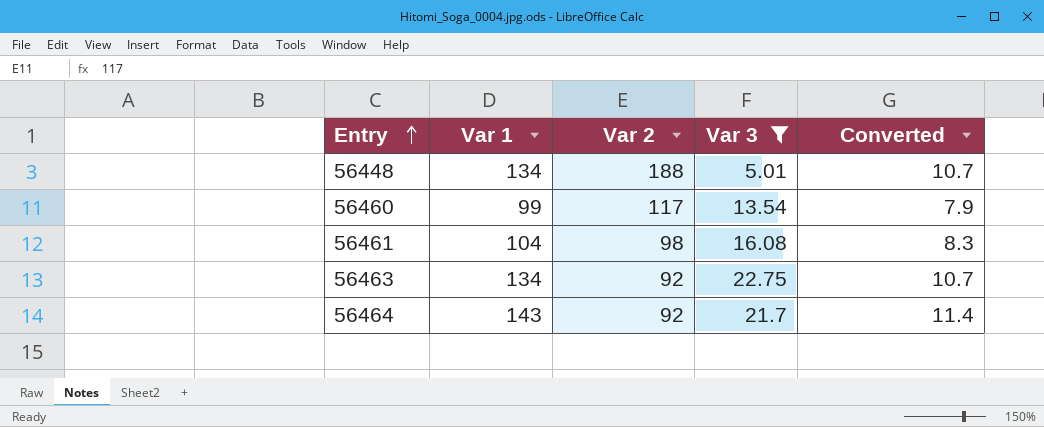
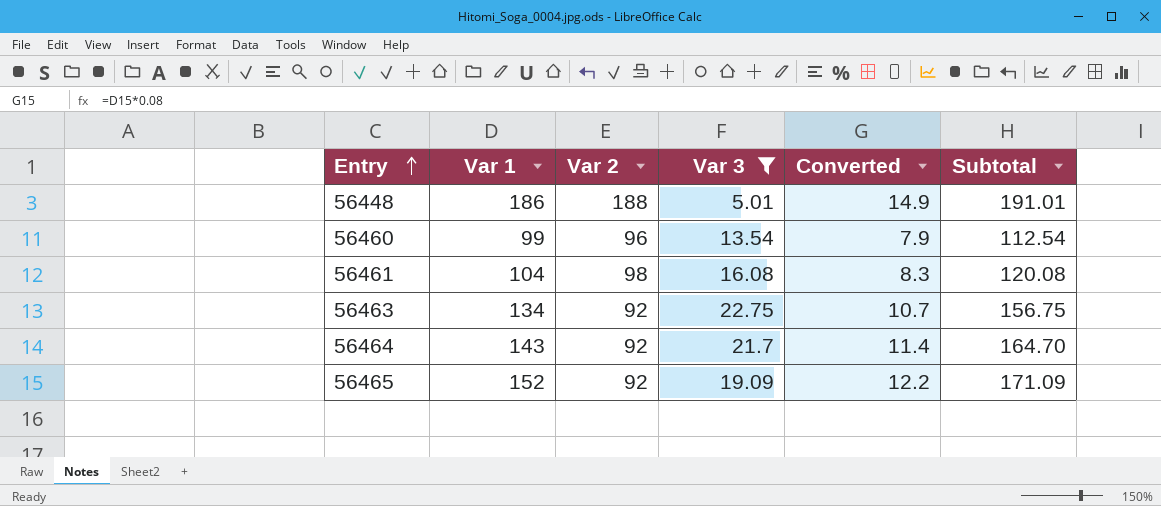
column Subtotal | formula: none -> [Var 1] + [Var 3]
56448 | Var 1: 134 -> 186
56448 | Converted: 10.7 -> 14.9
56460 | Var 2: 117 -> 96
row 56465: none -> 152 | 92 | 19.09 | 12.2 | 171.09

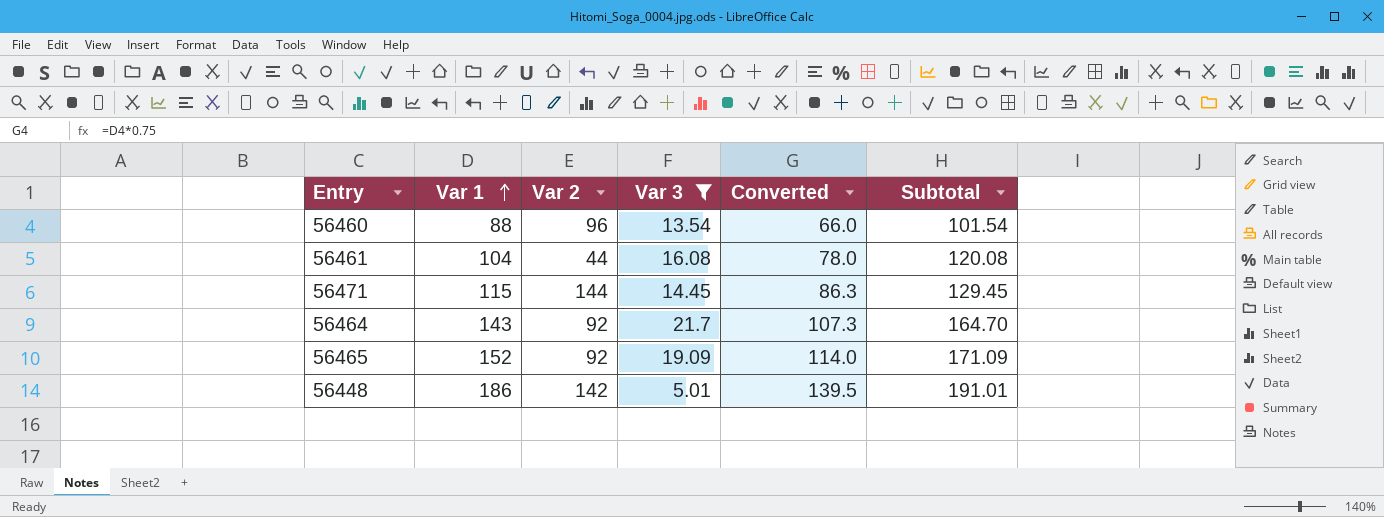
row order: Entry ascending -> Var 1 ascending
column Converted | formula: [Var 1] * 0.08 -> [Var 1] * 0.75
row 56463: 134 | 92 | 22.75 | 10.7 | 156.75 -> none
56460 | Var 1: 99 -> 88
56460 | Subtotal: 112.54 -> 101.54
56461 | Var 2: 98 -> 44
row 56471: none -> 115 | 144 | 14.45 | 86.3 | 129.45
56448 | Var 2: 188 -> 142

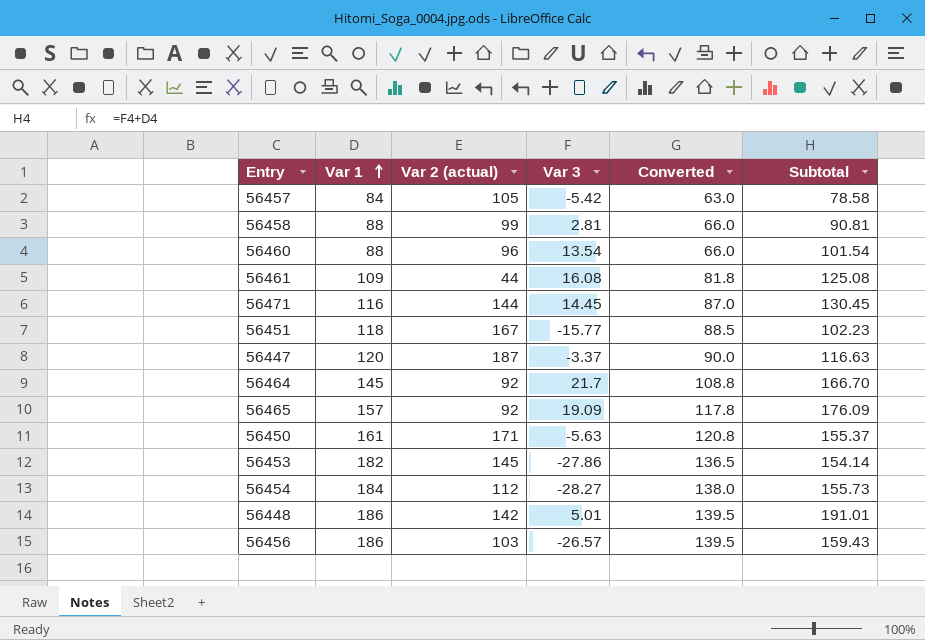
filter: Var 3 >= 5.01 -> none
column name: Var 2 -> Var 2 (actual)
56461 | Var 1: 104 -> 109
56461 | Converted: 78.0 -> 81.8
56461 | Subtotal: 120.08 -> 125.08
56471 | Var 1: 115 -> 116
56471 | Converted: 86.3 -> 87.0
56471 | Subtotal: 129.45 -> 130.45
56464 | Var 1: 143 -> 145
56464 | Converted: 107.3 -> 108.8
56464 | Subtotal: 164.70 -> 166.70
56465 | Var 1: 152 -> 157
56465 | Converted: 114.0 -> 117.8
56465 | Subtotal: 171.09 -> 176.09

